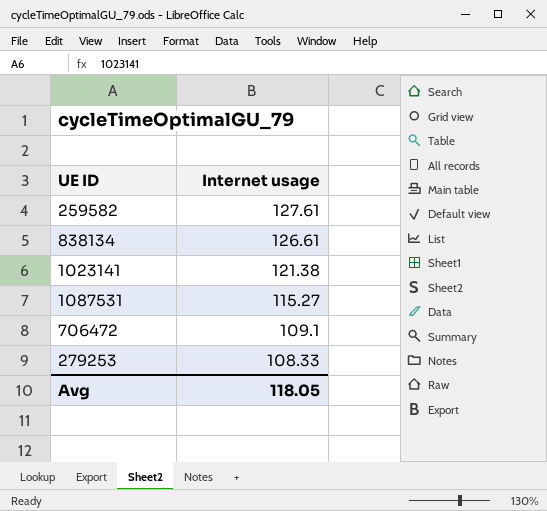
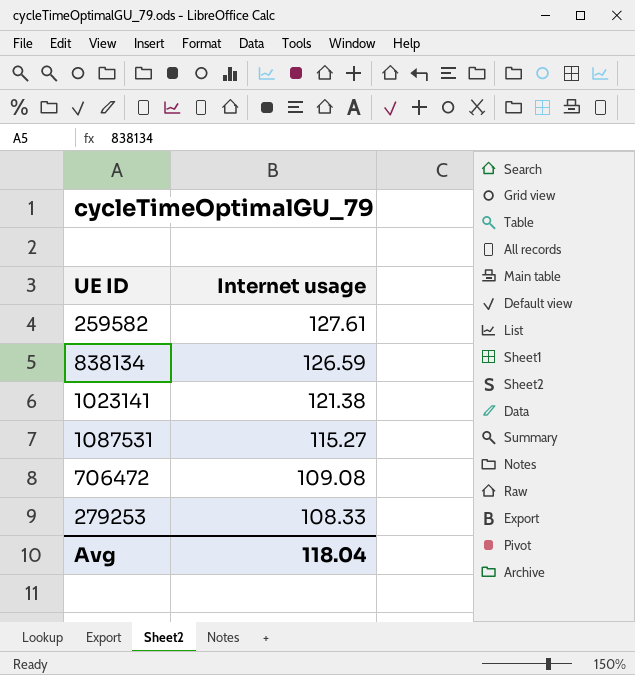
838134 | Internet usage: 126.61 -> 126.59
706472 | Internet usage: 109.1 -> 109.08
Avg | Internet usage: 118.05 -> 118.04

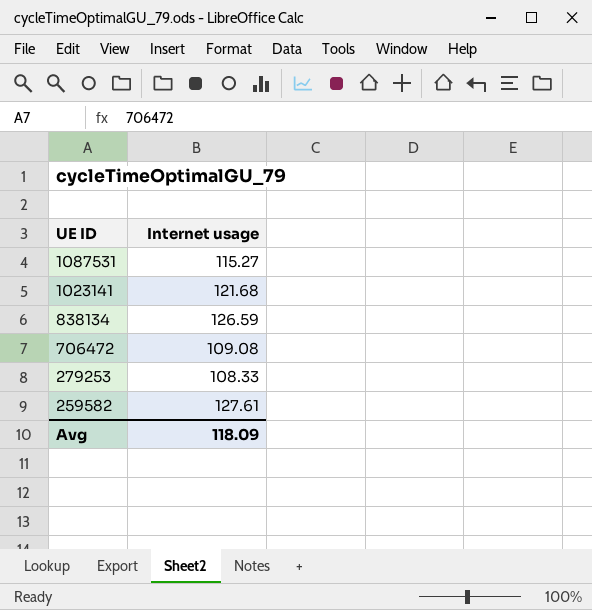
row order: Internet usage descending -> UE ID descending
1023141 | Internet usage: 121.38 -> 121.68
Avg | Internet usage: 118.04 -> 118.09

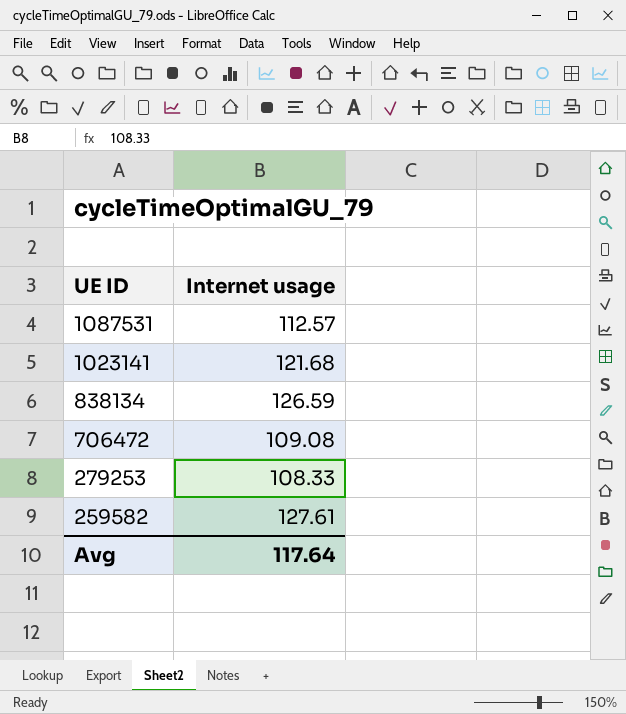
1087531 | Internet usage: 115.27 -> 112.57
Avg | Internet usage: 118.09 -> 117.64

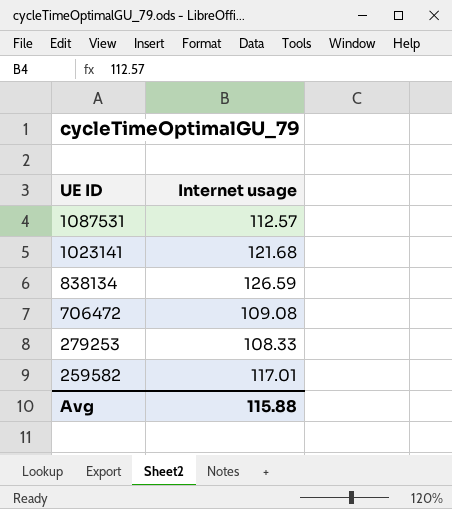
259582 | Internet usage: 127.61 -> 117.01
Avg | Internet usage: 117.64 -> 115.88

